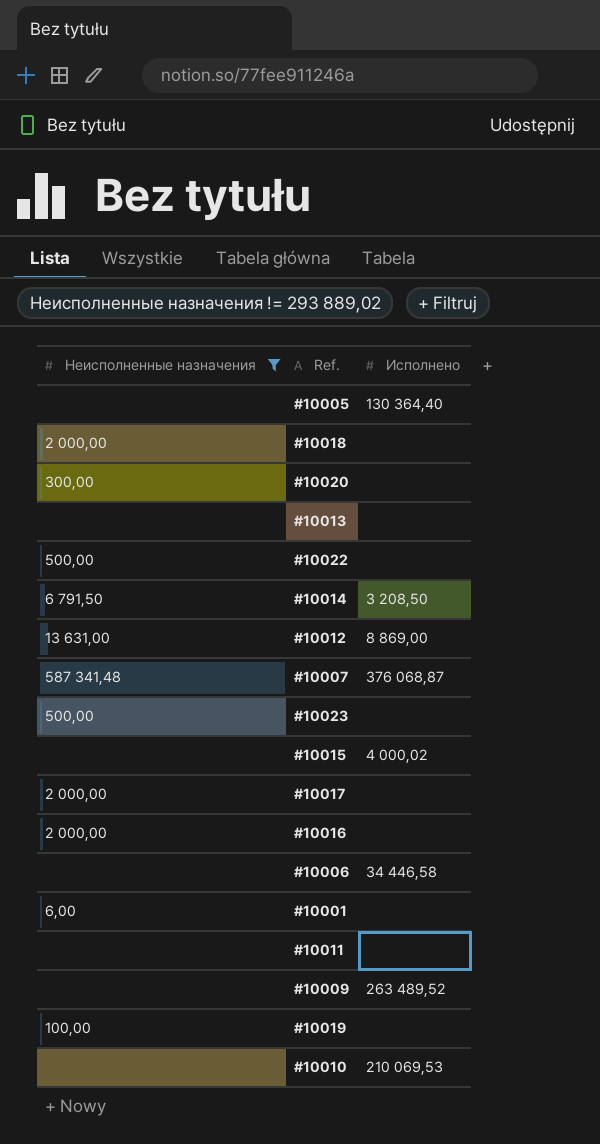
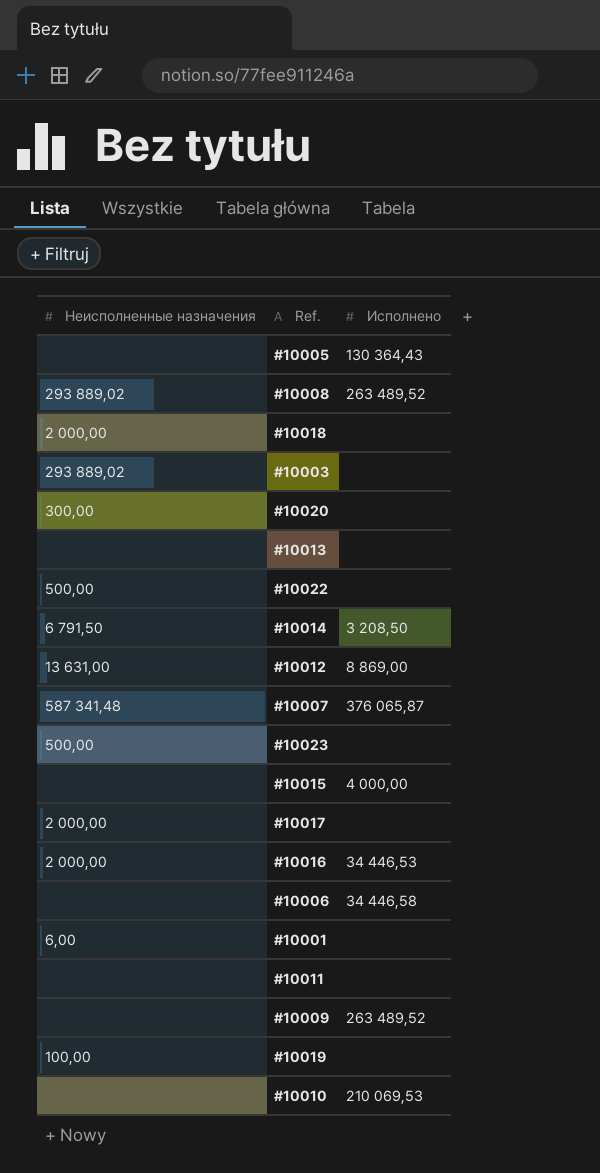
filter: Неисполненные назначения != 293 889,02 -> none
#10005 | Исполнено: 130 364,40 -> 130 364,43
#10007 | Исполнено: 376 068,87 -> 376 065,87
#10015 | Исполнено: 4 000,02 -> 4 000,00
#10016 | Исполнено: none -> 34 446,53

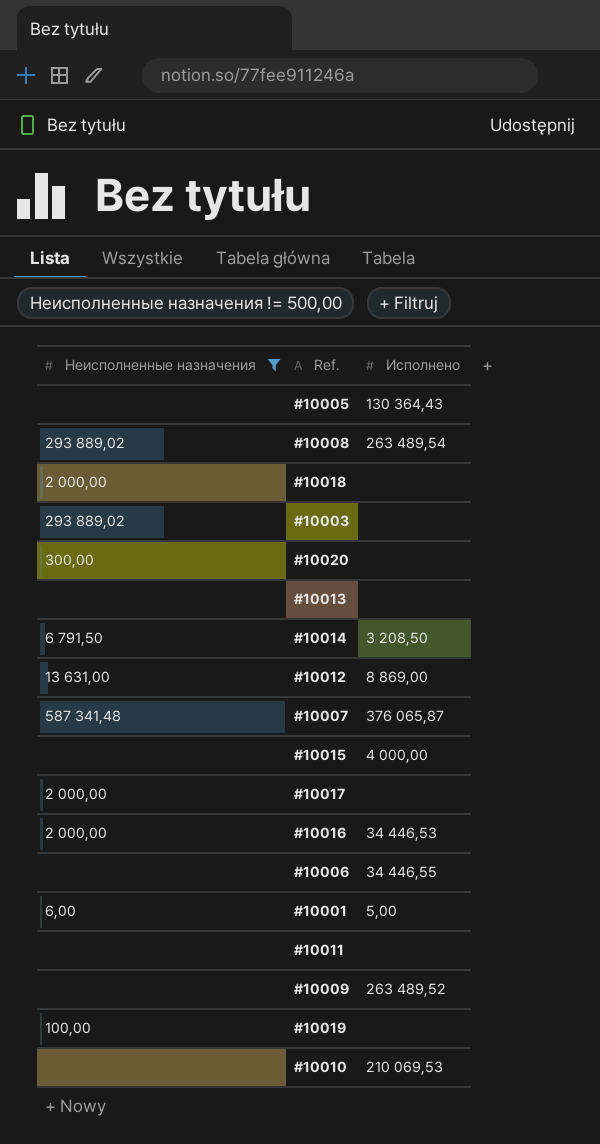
filter: none -> Неисполненные назначения != 500,00
#10008 | Исполнено: 263 489,52 -> 263 489,54
#10006 | Исполнено: 34 446,58 -> 34 446,55
#10001 | Исполнено: none -> 5,00

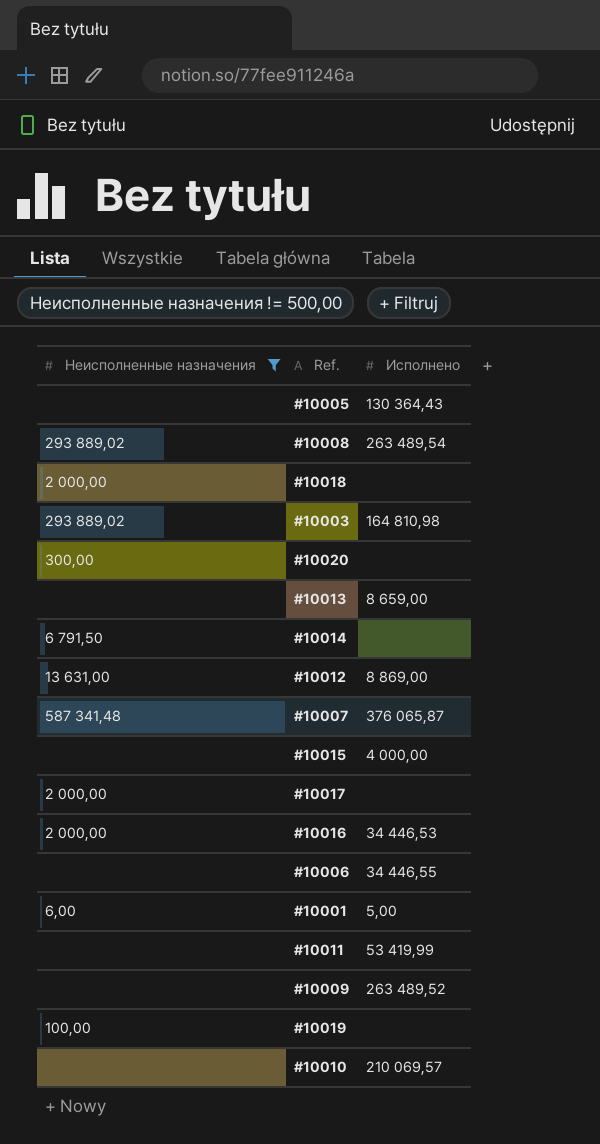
#10003 | Исполнено: none -> 164 810,98
#10013 | Исполнено: none -> 8 659,00
#10014 | Исполнено: 3 208,50 -> none
#10011 | Исполнено: none -> 53 419,99
#10010 | Исполнено: 210 069,53 -> 210 069,57

